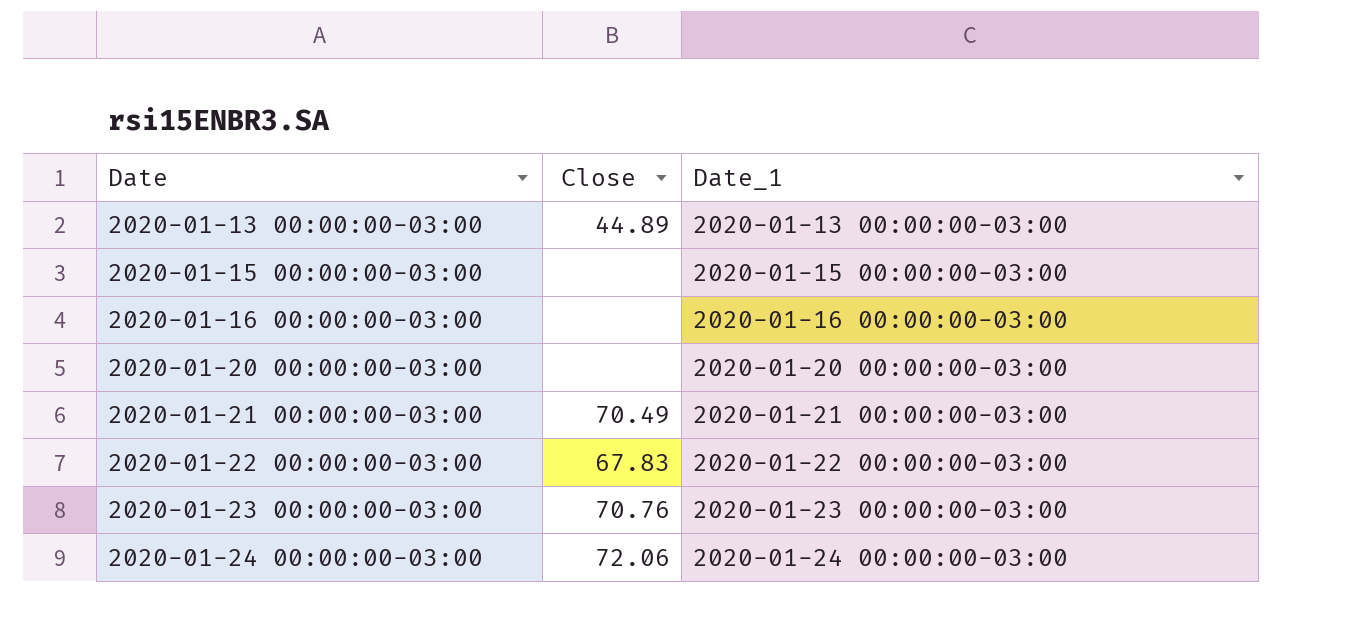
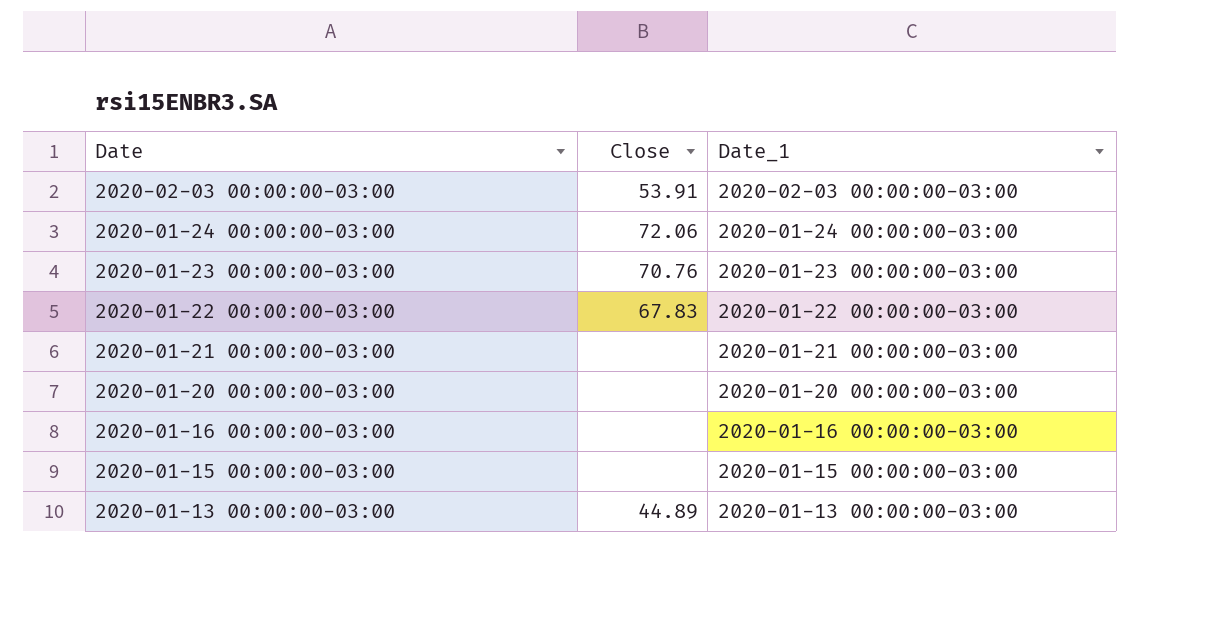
row order: Date ascending -> Date descending
row 2020-02-03 00:00:00-03:00: none -> 53.91 | 2020-02-03 00:00:00-03:00
2020-01-21 00:00:00-03:00 | Close: 70.49 -> none

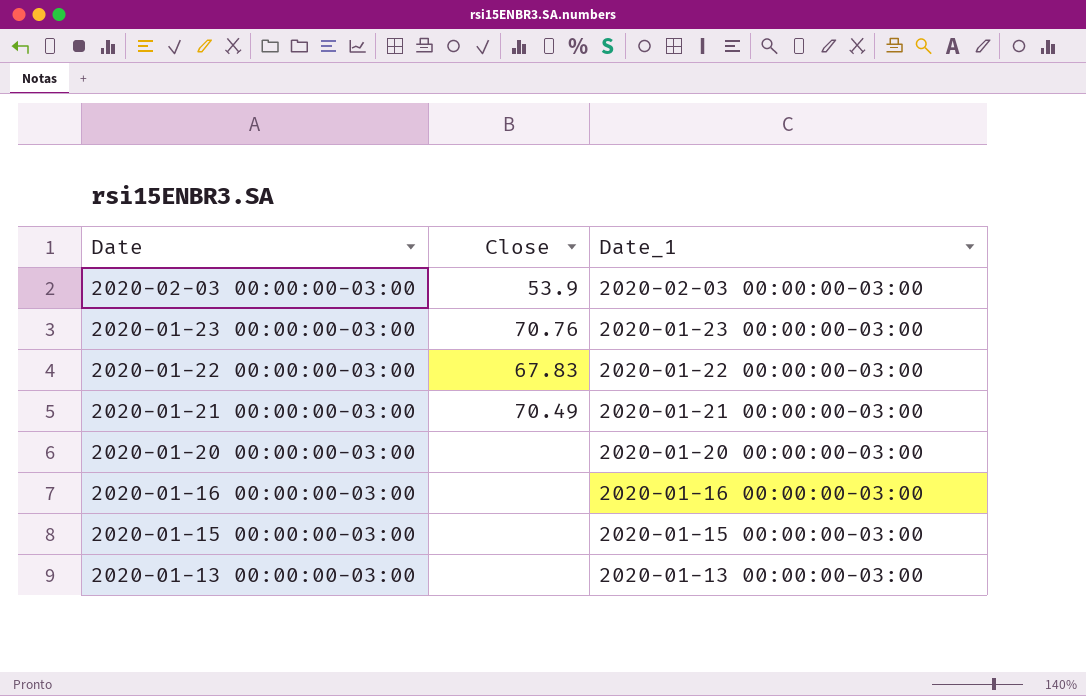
row 2020-01-24 00:00:00-03:00: 72.06 | 2020-01-24 00:00:00-03:00 -> none
2020-02-03 00:00:00-03:00 | Close: 53.91 -> 53.9
2020-01-21 00:00:00-03:00 | Close: none -> 70.49
2020-01-13 00:00:00-03:00 | Close: 44.89 -> none

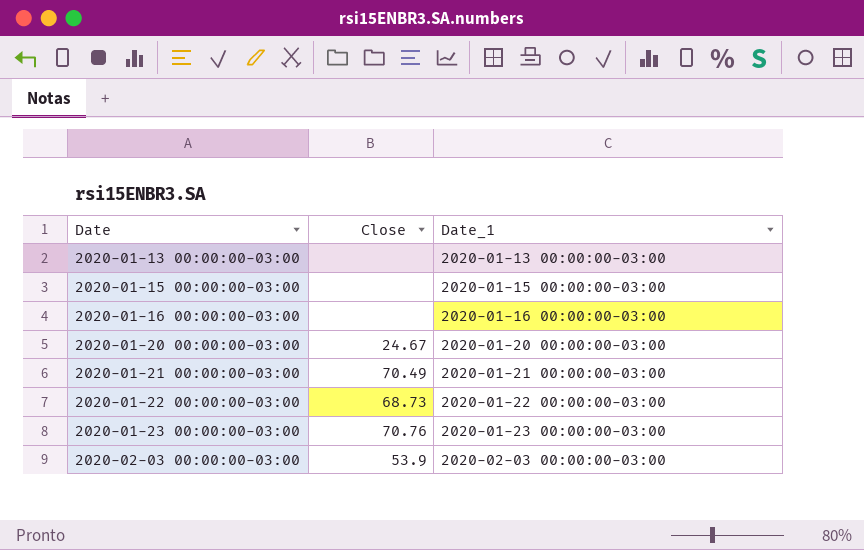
row order: Date descending -> Date ascending
2020-01-20 00:00:00-03:00 | Close: none -> 24.67
2020-01-22 00:00:00-03:00 | Close: 67.83 -> 68.73

